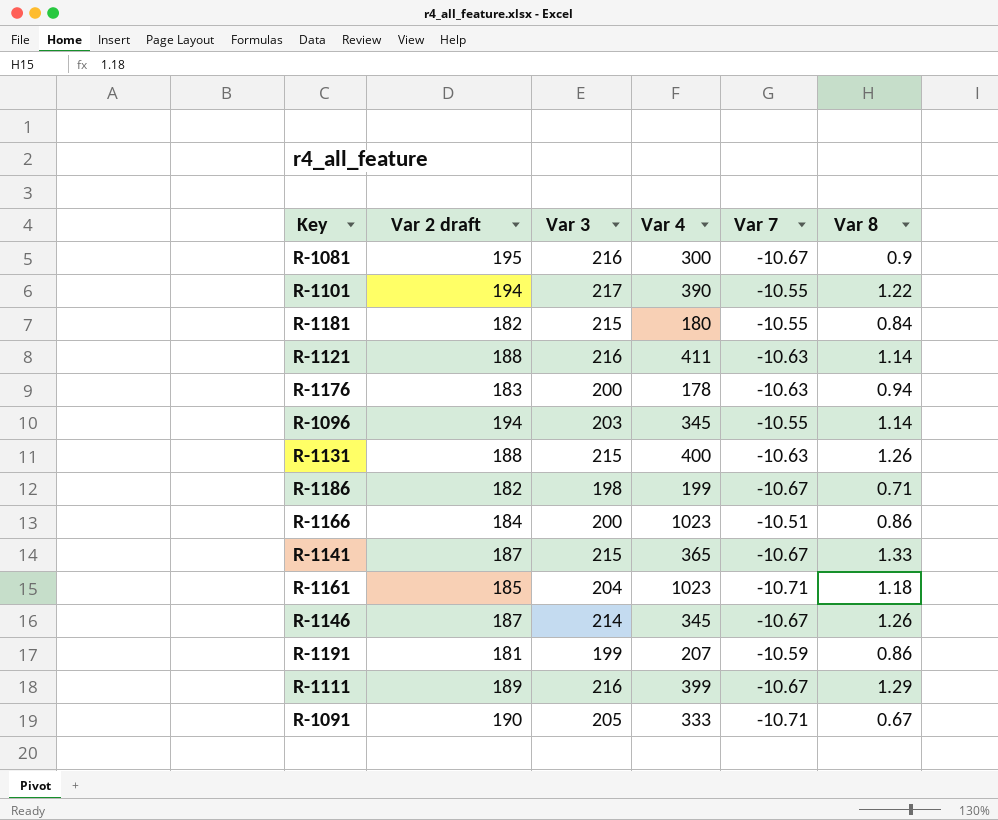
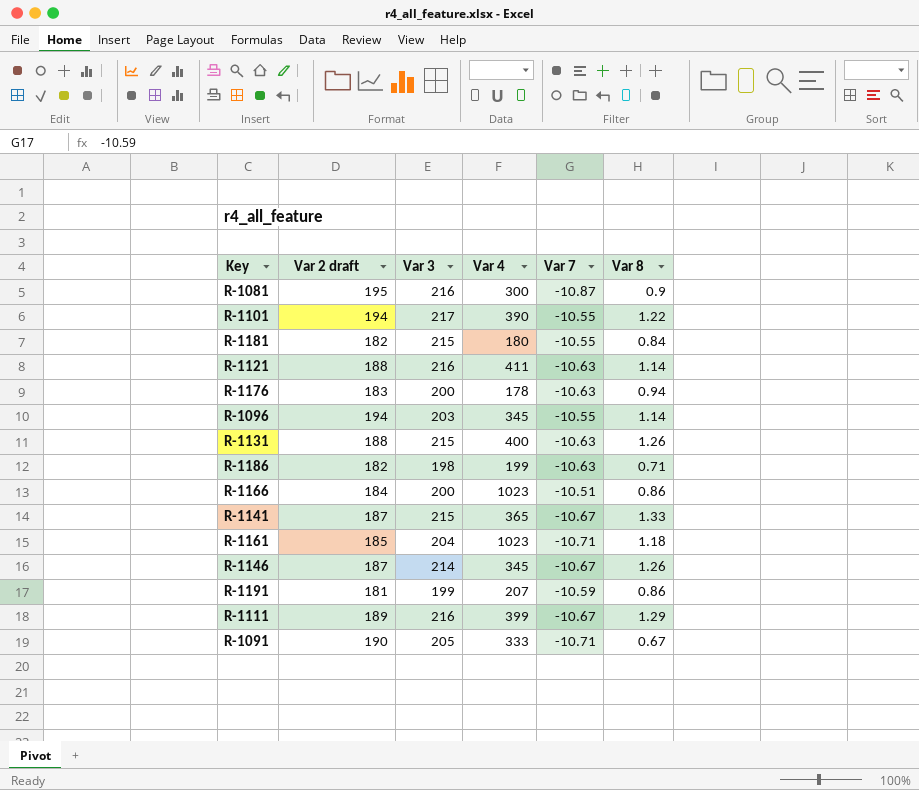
R-1081 | Var 7: -10.67 -> -10.87
R-1186 | Var 7: -10.67 -> -10.63

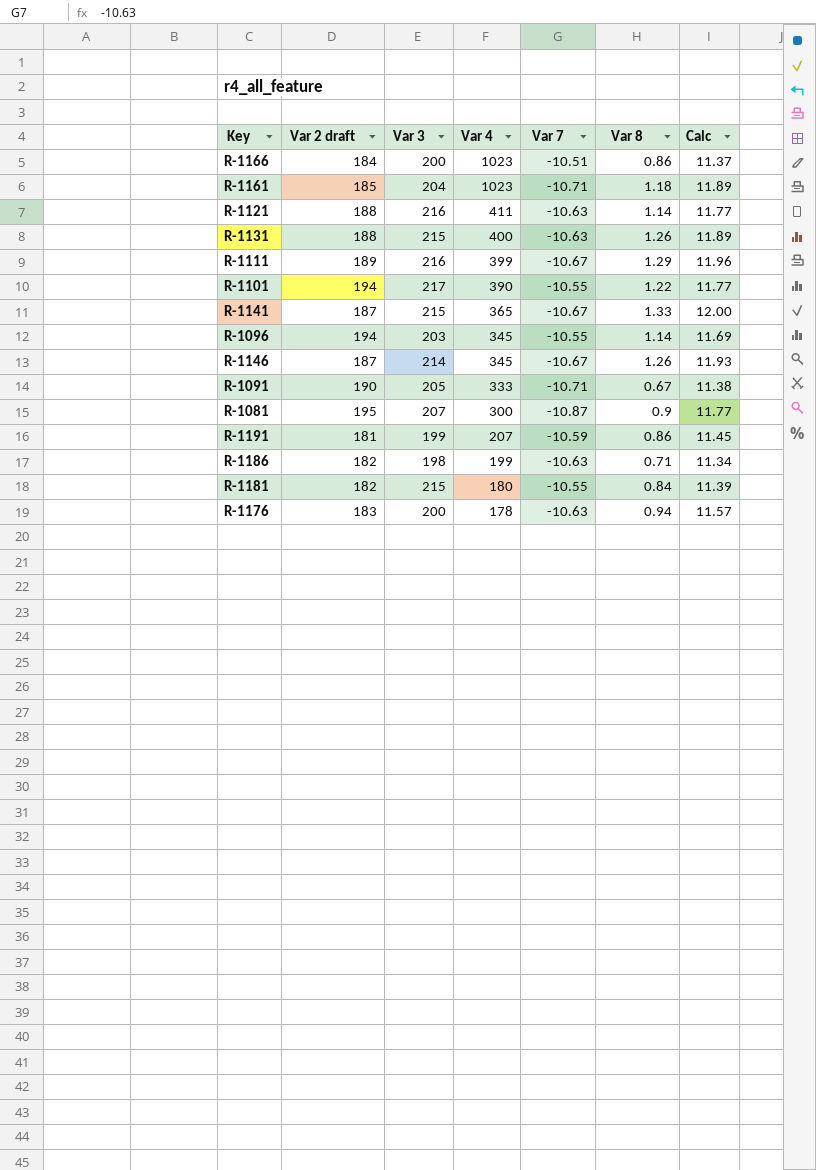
row order: none -> Var 4 descending
column Calc | formula: none -> [Var 8] - [Var 7]
R-1081 | Var 3: 216 -> 207

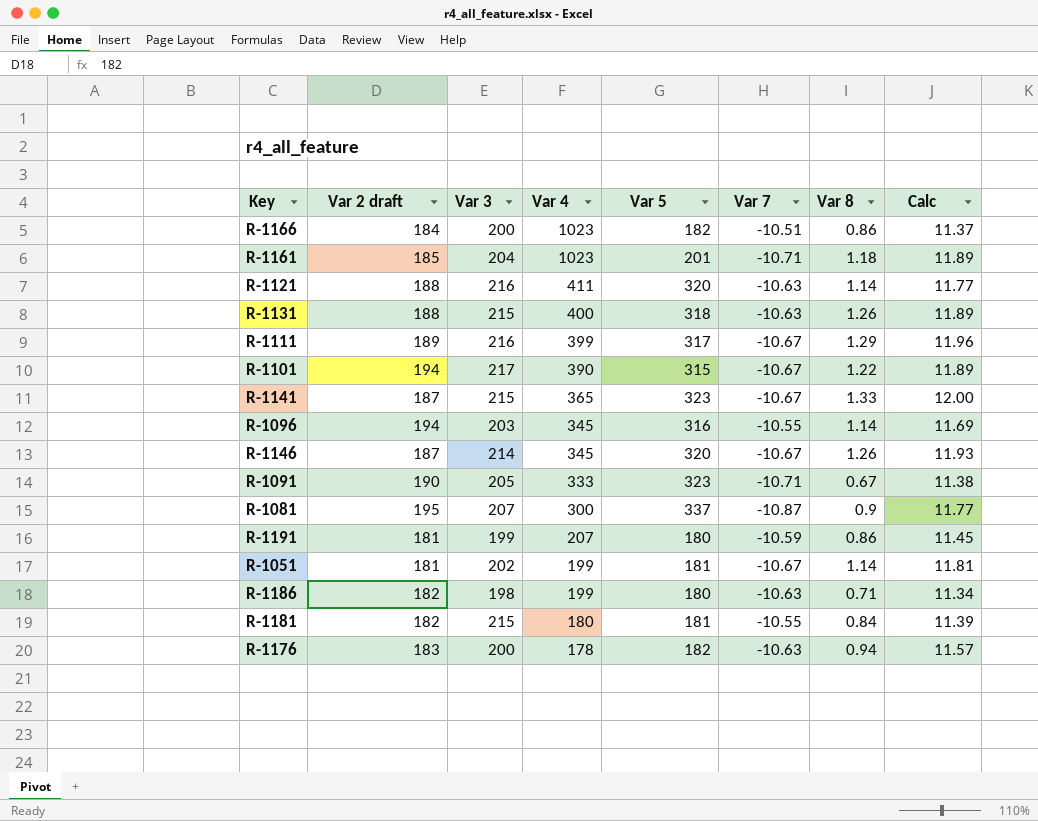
column Var 5 | position: none -> 5
R-1101 | Var 7: -10.55 -> -10.67
R-1101 | Calc: 11.77 -> 11.89
row R-1051: none -> 181 | 202 | 199 | 181 | -10.67 | 1.14 | 11.81

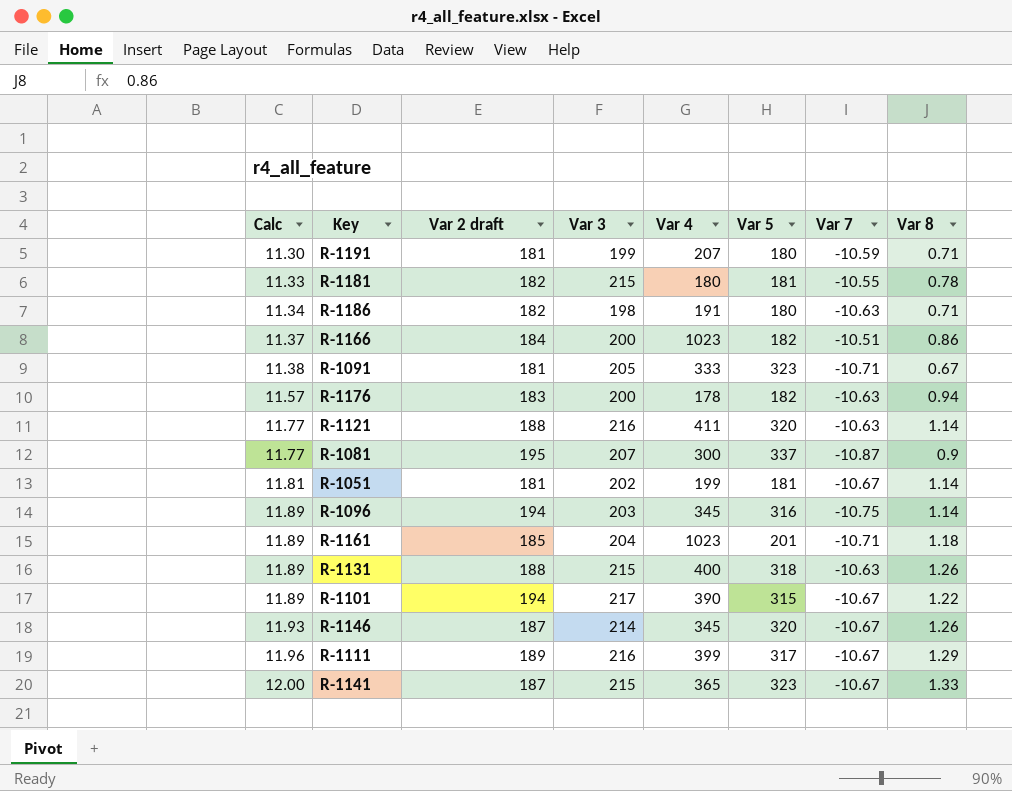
row order: Var 4 descending -> Calc ascending
column Calc | position: 8 -> 1
R-1191 | Calc: 11.45 -> 11.30
R-1191 | Var 8: 0.86 -> 0.71
R-1181 | Calc: 11.39 -> 11.33
R-1181 | Var 8: 0.84 -> 0.78
R-1186 | Var 4: 199 -> 191
R-1091 | Var 2 draft: 190 -> 181
R-1096 | Calc: 11.69 -> 11.89
R-1096 | Var 7: -10.55 -> -10.75

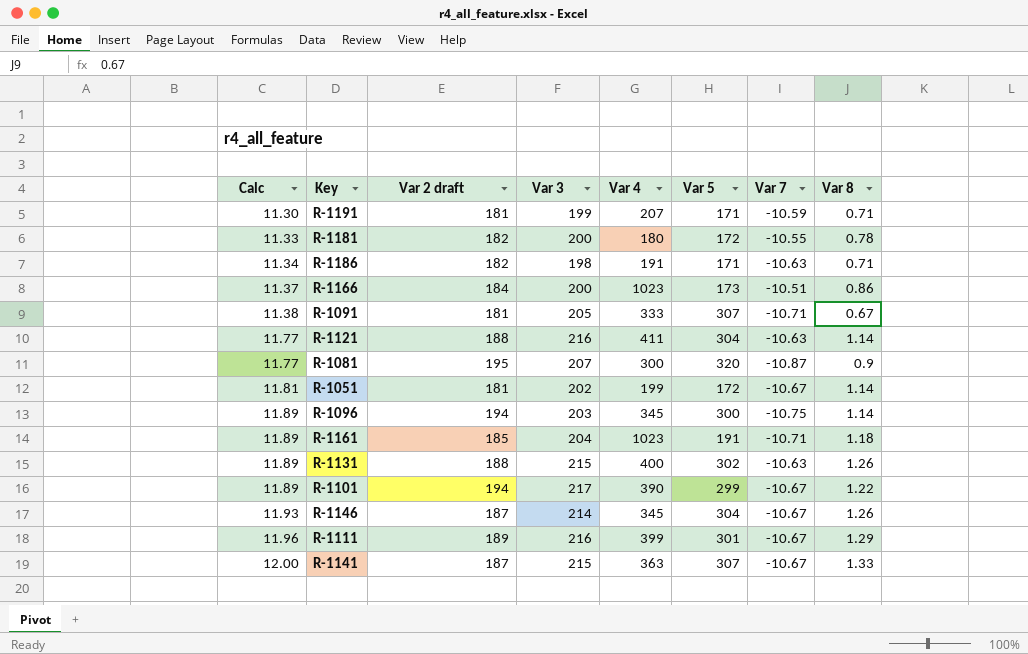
row R-1176: 11.57 | 183 | 200 | 178 | 182 | -10.63 | 0.94 -> none
R-1191 | Var 5: 180 -> 171
R-1181 | Var 3: 215 -> 200
R-1181 | Var 5: 181 -> 172
R-1186 | Var 5: 180 -> 171
R-1166 | Var 5: 182 -> 173
R-1091 | Var 5: 323 -> 307
R-1121 | Var 5: 320 -> 304
R-1081 | Var 5: 337 -> 320
R-1051 | Var 5: 181 -> 172
R-1096 | Var 5: 316 -> 300
R-1161 | Var 5: 201 -> 191
R-1131 | Var 5: 318 -> 302
R-1101 | Var 5: 315 -> 299
R-1146 | Var 5: 320 -> 304
R-1111 | Var 5: 317 -> 301
R-1141 | Var 4: 365 -> 363
R-1141 | Var 5: 323 -> 307

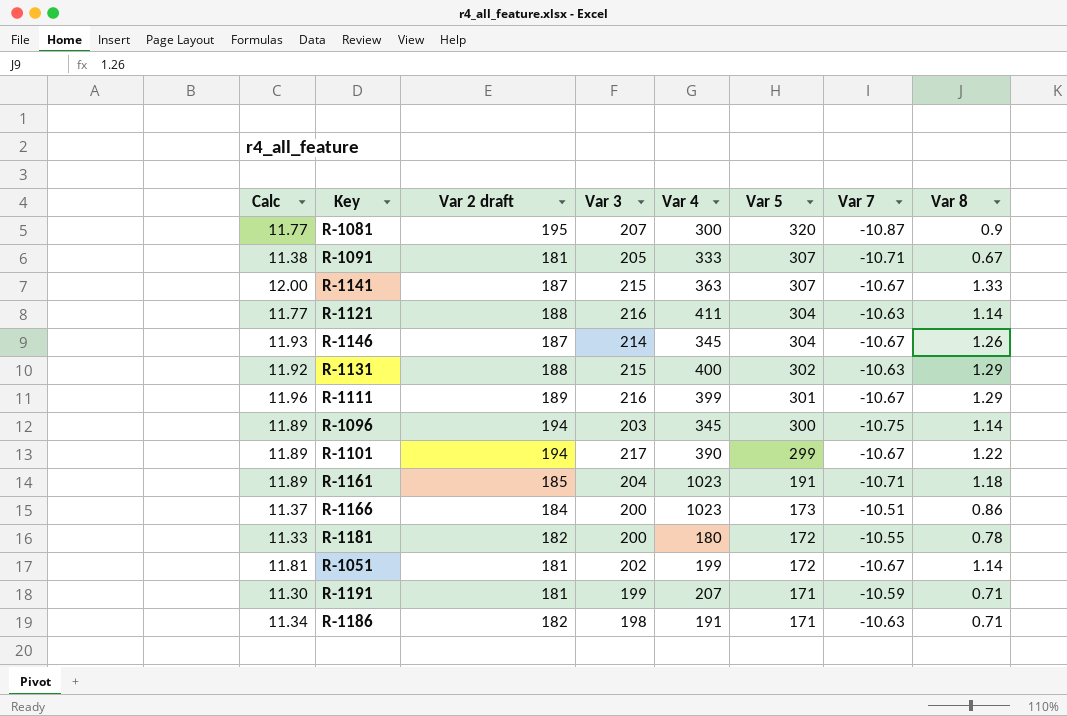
row order: Calc ascending -> Var 5 descending
R-1131 | Calc: 11.89 -> 11.92
R-1131 | Var 8: 1.26 -> 1.29

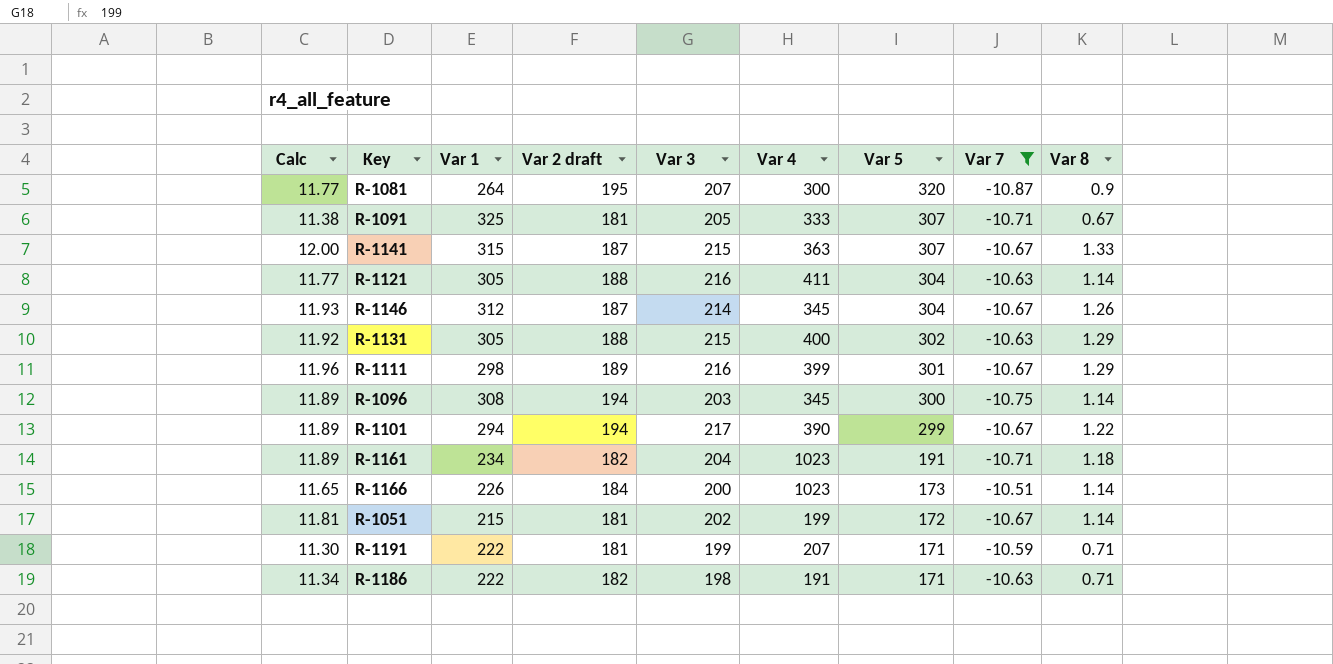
filter: none -> Var 7 != -10.55
column Var 1 | position: none -> 3
R-1161 | Var 2 draft: 185 -> 182
R-1166 | Calc: 11.37 -> 11.65
R-1166 | Var 8: 0.86 -> 1.14

